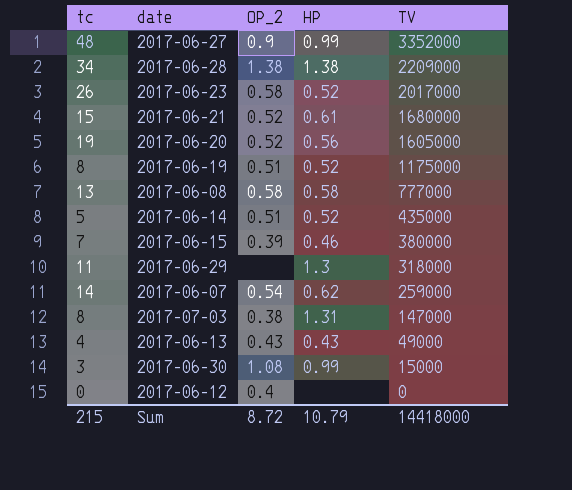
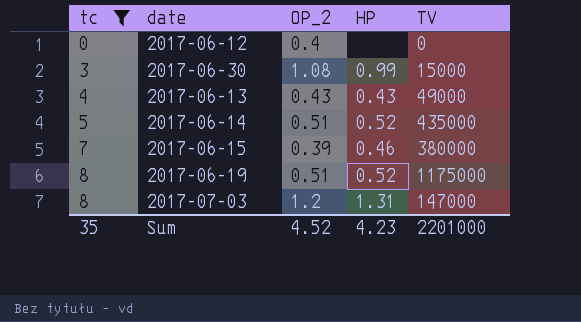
filter: none -> tc <= 8
row order: TV descending -> tc ascending
2017-07-03 | OP_2: 0.38 -> 1.2
Sum | tc: 215 -> 35
Sum | OP_2: 8.72 -> 4.52
Sum | HP: 10.79 -> 4.23
Sum | TV: 14418000 -> 2201000

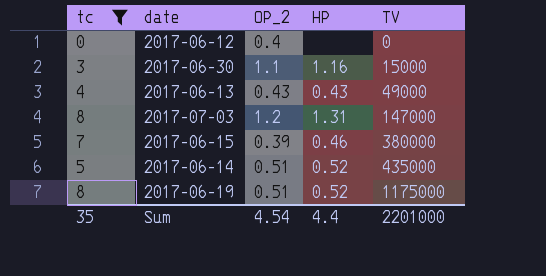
row order: tc ascending -> TV ascending
2017-06-30 | OP_2: 1.08 -> 1.1
2017-06-30 | HP: 0.99 -> 1.16
Sum | OP_2: 4.52 -> 4.54
Sum | HP: 4.23 -> 4.4

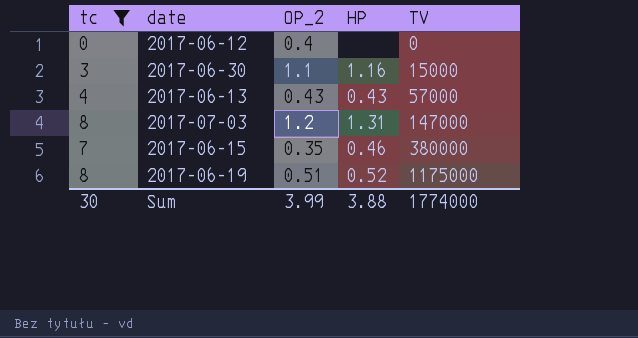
row 2017-06-14: 5 | 0.51 | 0.52 | 435000 -> none
2017-06-13 | TV: 49000 -> 57000
2017-06-15 | OP_2: 0.39 -> 0.35
Sum | tc: 35 -> 30
Sum | OP_2: 4.54 -> 3.99
Sum | HP: 4.4 -> 3.88
Sum | TV: 2201000 -> 1774000

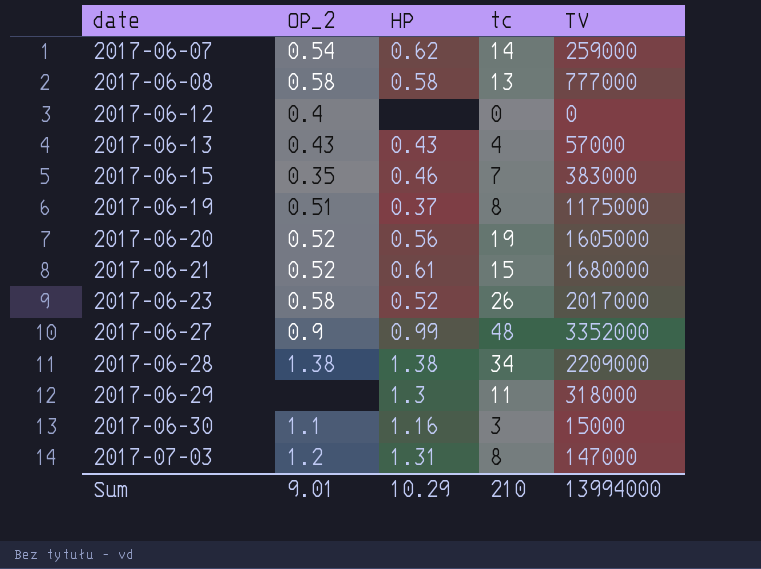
filter: tc <= 8 -> none
row order: TV ascending -> date ascending
column tc | position: 1 -> 4
2017-06-15 | TV: 380000 -> 383000
2017-06-19 | HP: 0.52 -> 0.37
Sum | OP_2: 3.99 -> 9.01
Sum | HP: 3.88 -> 10.29
Sum | tc: 30 -> 210
Sum | TV: 1774000 -> 13994000

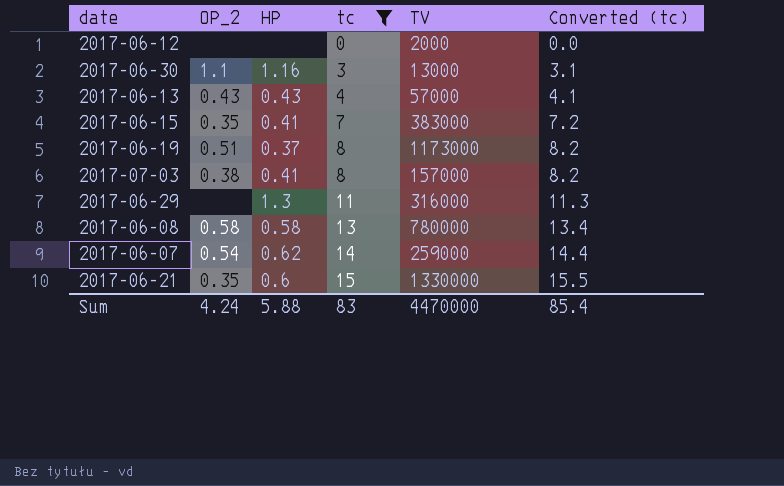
filter: none -> tc <= 15
row order: date ascending -> tc ascending
column Converted (tc) | formula: none -> [tc] * 1.03
2017-06-12 | OP_2: 0.4 -> none
2017-06-12 | TV: 0 -> 2000
2017-06-30 | TV: 15000 -> 13000
2017-06-15 | HP: 0.46 -> 0.41
2017-06-19 | TV: 1175000 -> 1173000
2017-07-03 | OP_2: 1.2 -> 0.38
2017-07-03 | HP: 1.31 -> 0.41
2017-07-03 | TV: 147000 -> 157000
2017-06-29 | TV: 318000 -> 316000
2017-06-08 | TV: 777000 -> 780000
2017-06-21 | OP_2: 0.52 -> 0.35
2017-06-21 | HP: 0.61 -> 0.6
2017-06-21 | TV: 1680000 -> 1330000
Sum | OP_2: 9.01 -> 4.24
Sum | HP: 10.29 -> 5.88
Sum | tc: 210 -> 83
Sum | TV: 13994000 -> 4470000

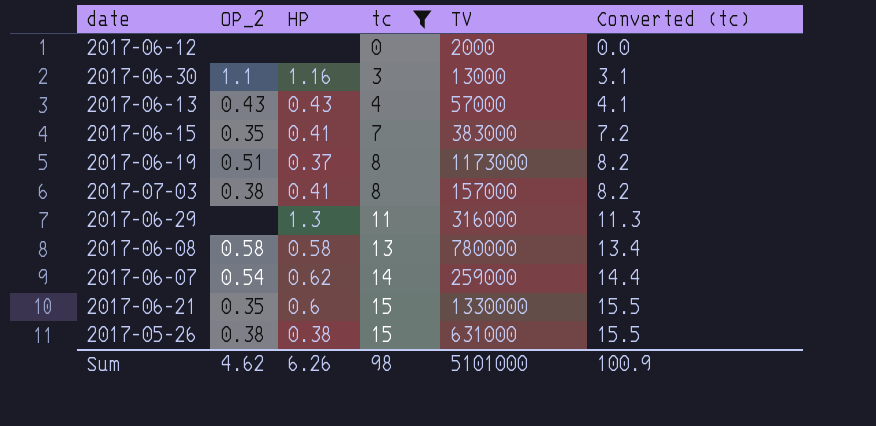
row 2017-05-26: none -> 0.38 | 0.38 | 15 | 631000 | 15.5
Sum | OP_2: 4.24 -> 4.62
Sum | HP: 5.88 -> 6.26
Sum | tc: 83 -> 98
Sum | TV: 4470000 -> 5101000
Sum | Converted (tc): 85.4 -> 100.9

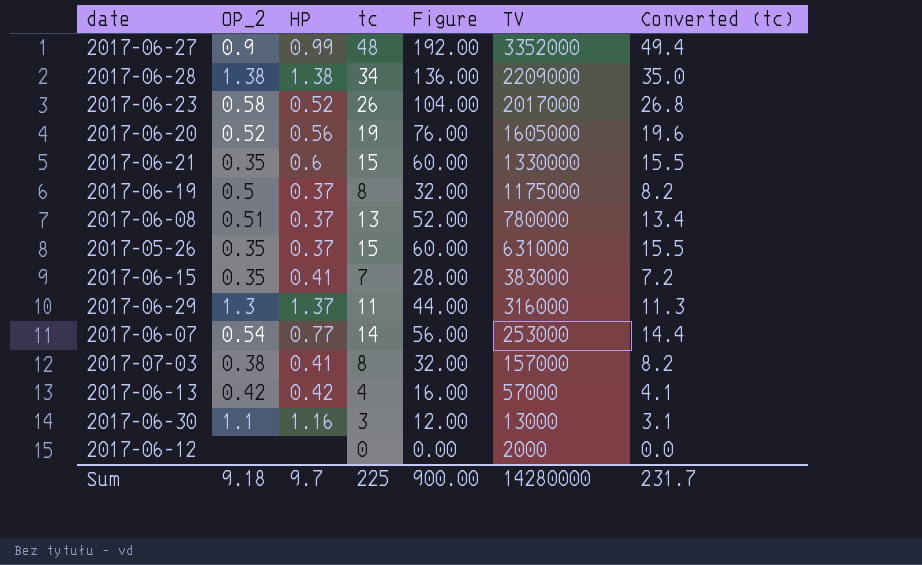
filter: tc <= 15 -> none
row order: tc ascending -> TV descending
column Figure | formula: none -> [tc] * 4
2017-06-19 | OP_2: 0.51 -> 0.5
2017-06-19 | TV: 1173000 -> 1175000
2017-06-08 | OP_2: 0.58 -> 0.51
2017-06-08 | HP: 0.58 -> 0.37
2017-05-26 | OP_2: 0.38 -> 0.35
2017-05-26 | HP: 0.38 -> 0.37
2017-06-29 | OP_2: none -> 1.3
2017-06-29 | HP: 1.3 -> 1.37
2017-06-07 | HP: 0.62 -> 0.77
2017-06-07 | TV: 259000 -> 253000
2017-06-13 | OP_2: 0.43 -> 0.42
2017-06-13 | HP: 0.43 -> 0.42
Sum | OP_2: 4.62 -> 9.18
Sum | HP: 6.26 -> 9.7
Sum | tc: 98 -> 225
Sum | TV: 5101000 -> 14280000
Sum | Converted (tc): 100.9 -> 231.7

